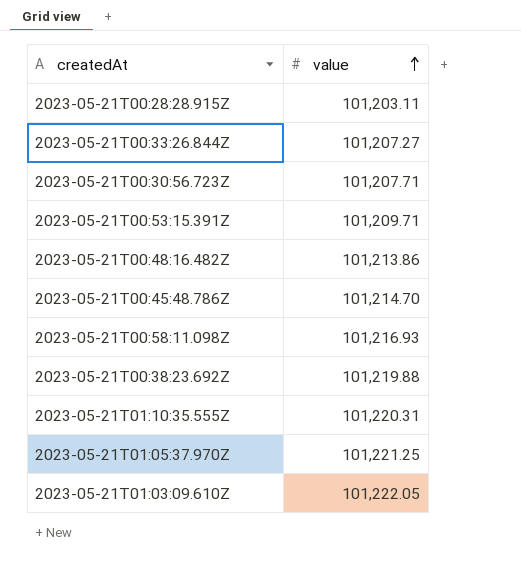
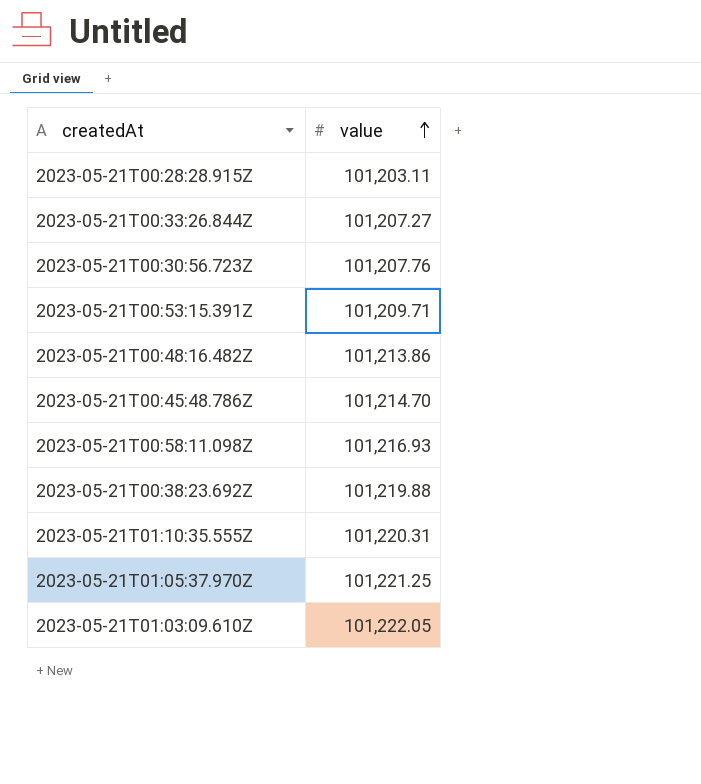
2023-05-21T00:30:56.723Z | value: 101,207.71 -> 101,207.76

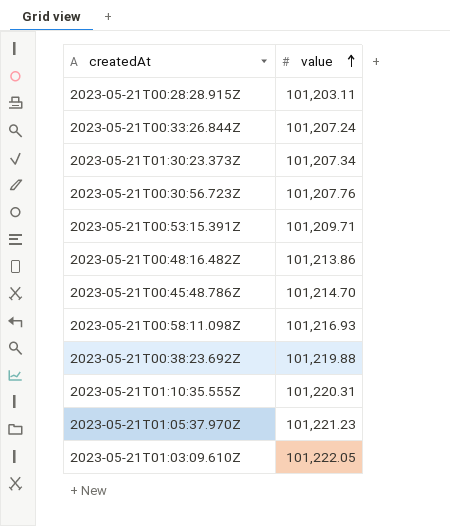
2023-05-21T00:33:26.844Z | value: 101,207.27 -> 101,207.24
row 2023-05-21T01:30:23.373Z: none -> 101,207.34
2023-05-21T01:05:37.970Z | value: 101,221.25 -> 101,221.23

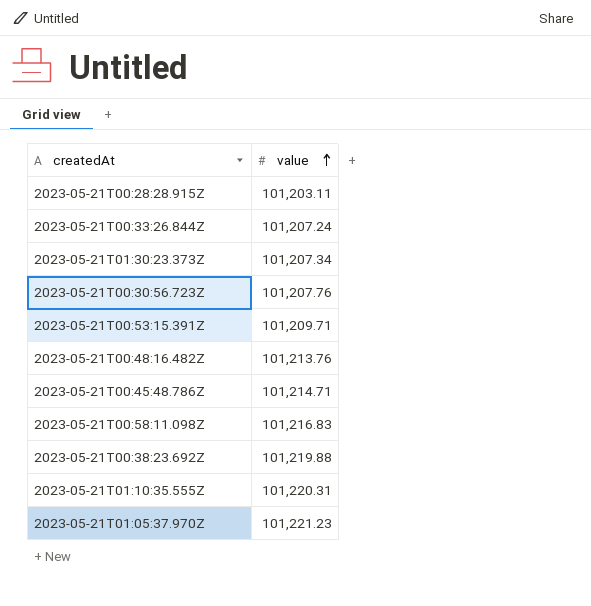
row 2023-05-21T01:03:09.610Z: 101,222.05 -> none
2023-05-21T00:48:16.482Z | value: 101,213.86 -> 101,213.76
2023-05-21T00:45:48.786Z | value: 101,214.70 -> 101,214.71
2023-05-21T00:58:11.098Z | value: 101,216.93 -> 101,216.83

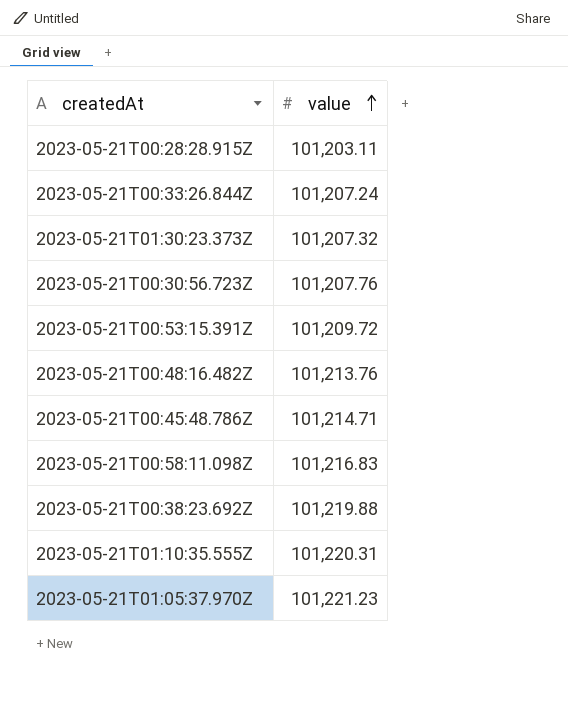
2023-05-21T01:30:23.373Z | value: 101,207.34 -> 101,207.32
2023-05-21T00:53:15.391Z | value: 101,209.71 -> 101,209.72

